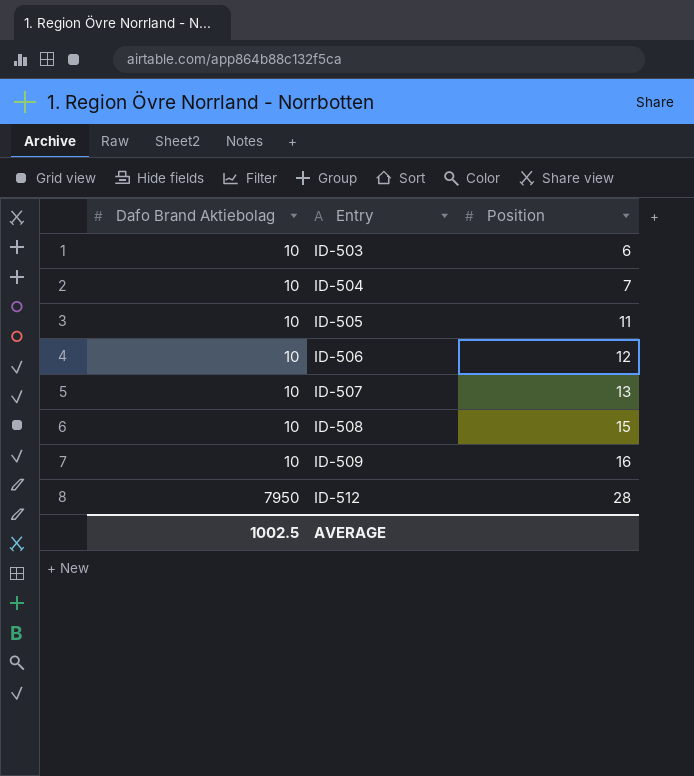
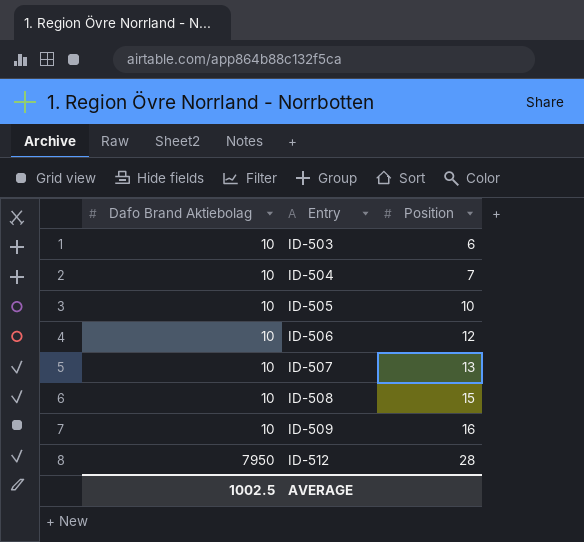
ID-505 | Position: 11 -> 10

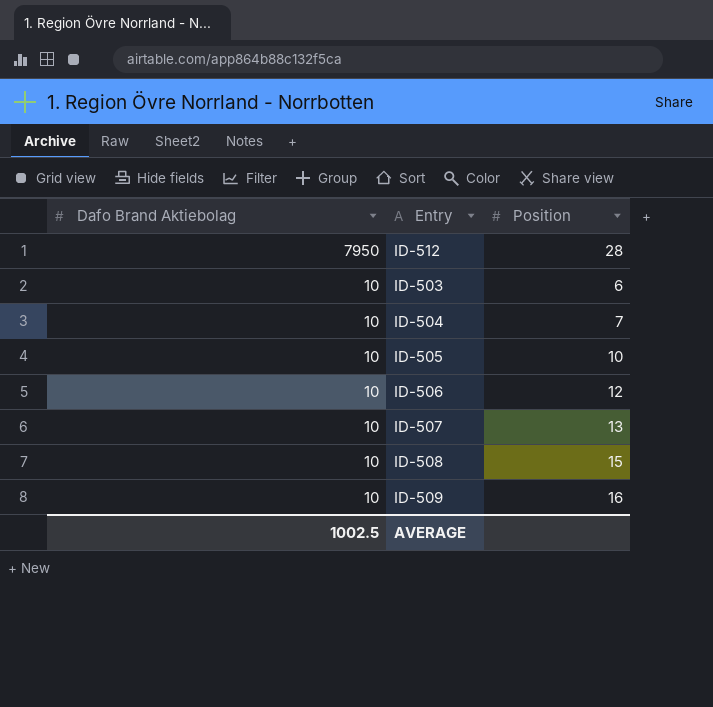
row order: Dafo Brand Aktiebolag ascending -> Dafo Brand Aktiebolag descending

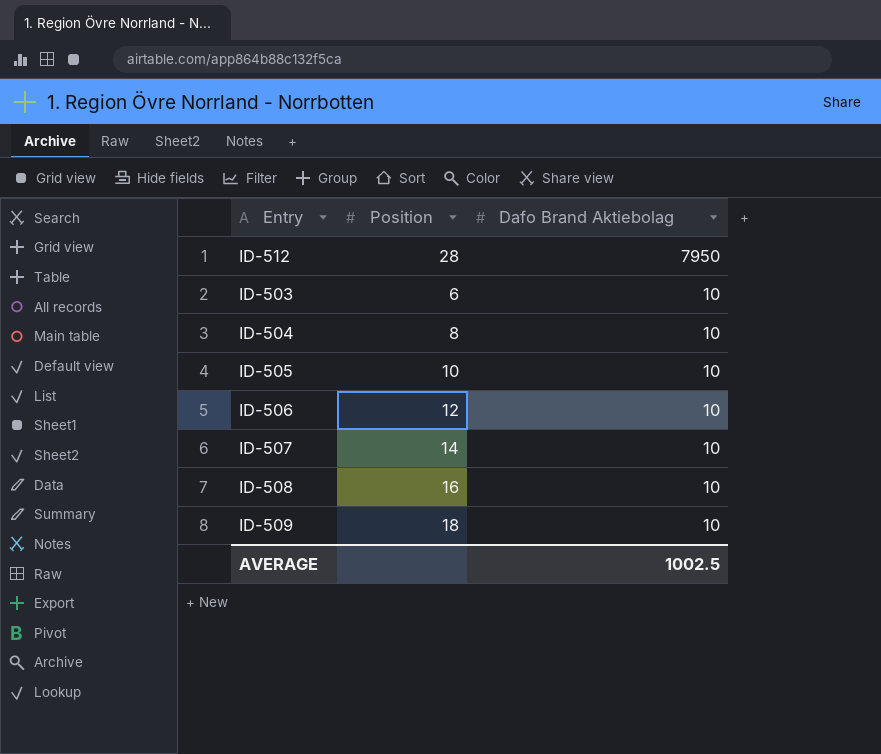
column Dafo Brand Aktiebolag | position: 1 -> 3
ID-504 | Position: 7 -> 8
ID-507 | Position: 13 -> 14
ID-508 | Position: 15 -> 16
ID-509 | Position: 16 -> 18

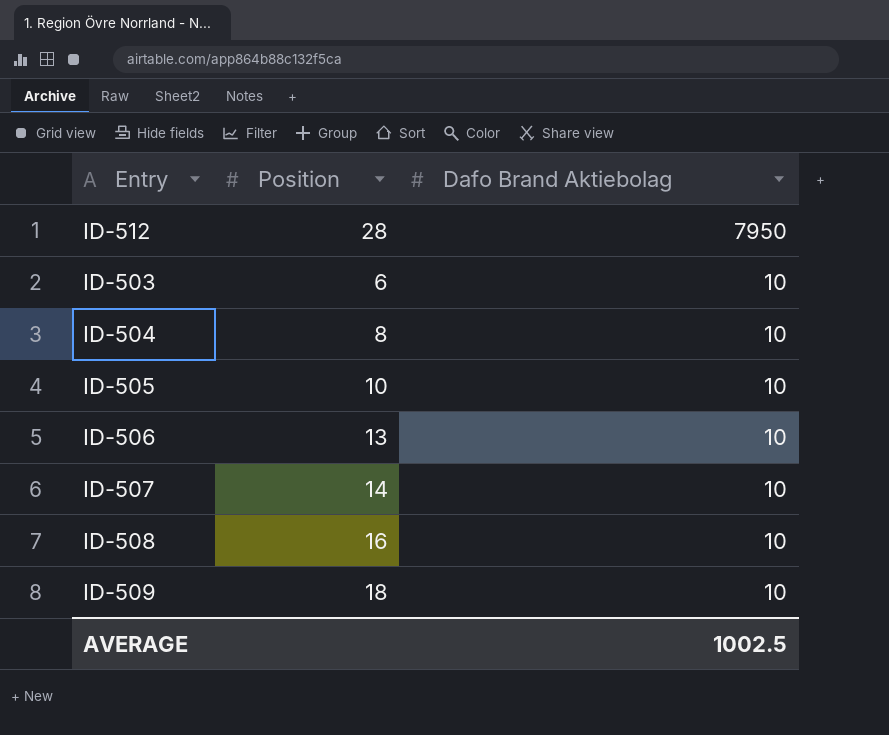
ID-506 | Position: 12 -> 13

